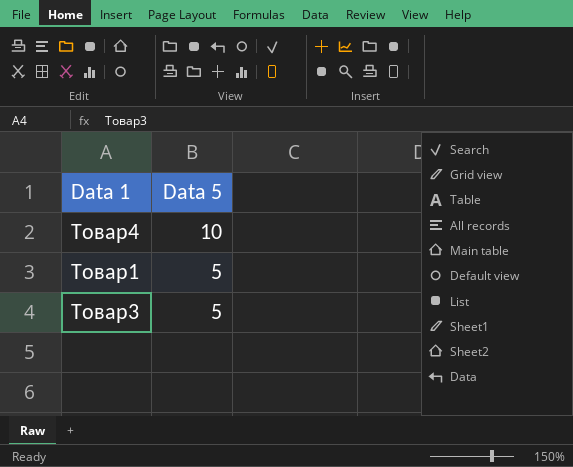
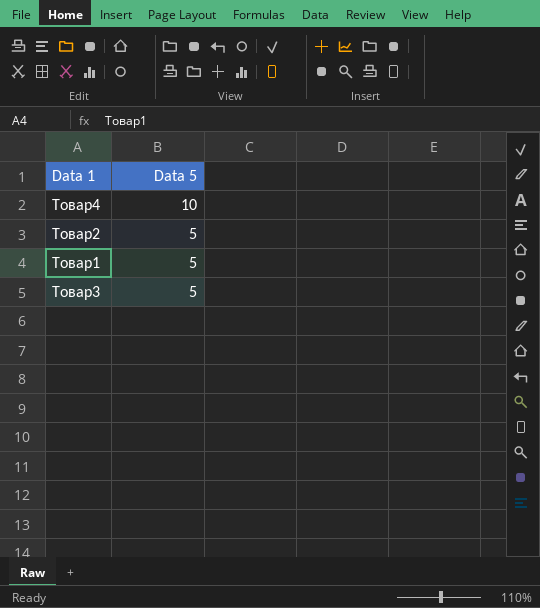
row Товар2: none -> 5

